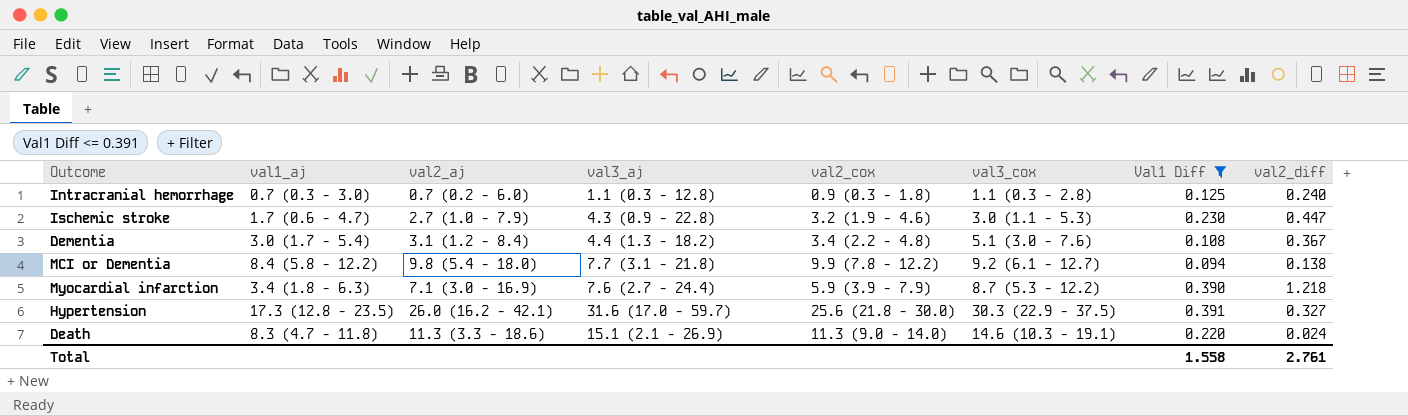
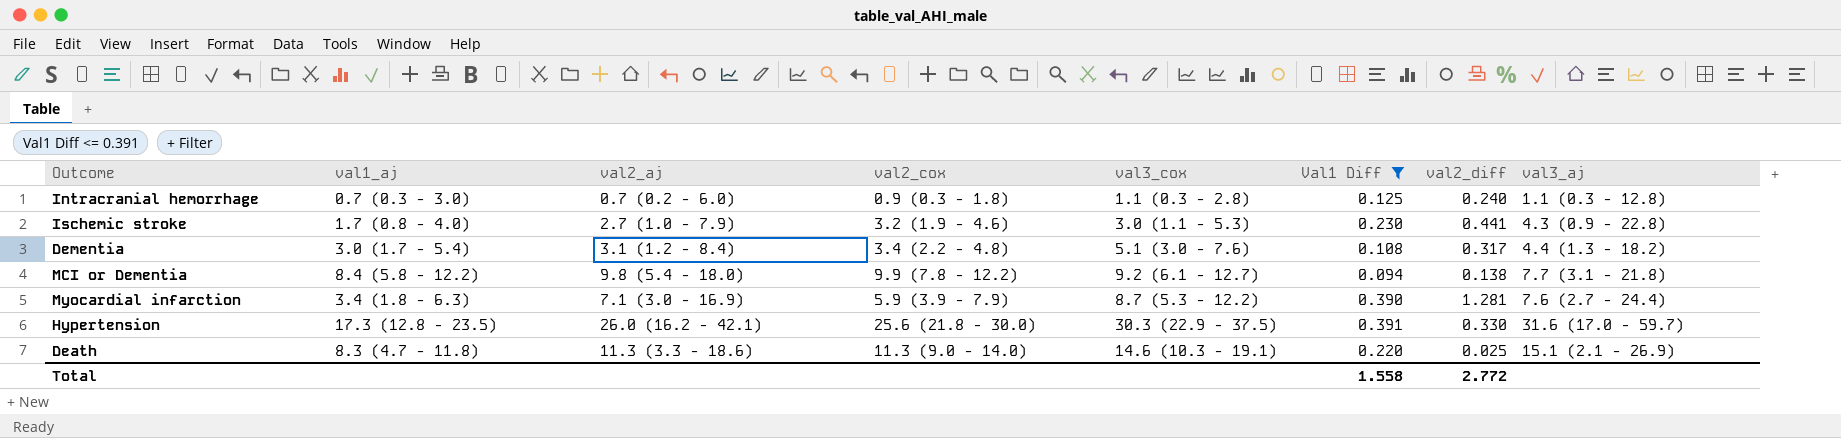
column val3_aj | position: 4 -> 8
Ischemic stroke | val1_aj: 1.7 (0.6 - 4.7) -> 1.7 (0.8 - 4.0)
Ischemic stroke | val2_diff: 0.447 -> 0.441
Dementia | val2_diff: 0.367 -> 0.317
Myocardial infarction | val2_diff: 1.218 -> 1.281
Hypertension | val2_diff: 0.327 -> 0.330
Death | val2_diff: 0.024 -> 0.025
Total | val2_diff: 2.761 -> 2.772

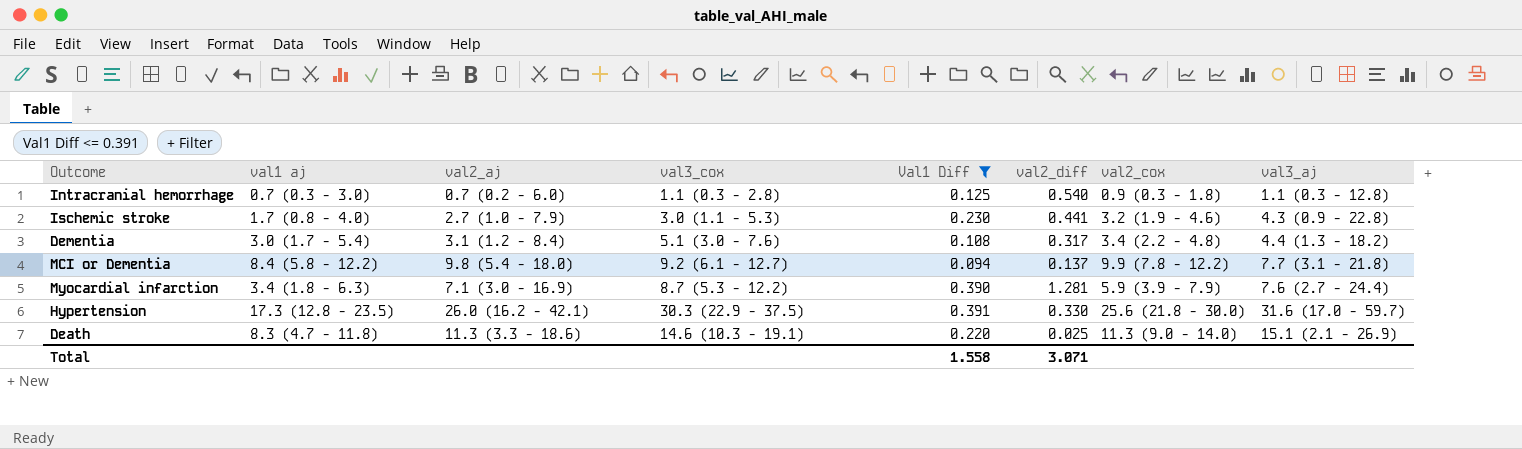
column name: val1_aj -> val1 aj
column val2_cox | position: 4 -> 7
Intracranial hemorrhage | val2_diff: 0.240 -> 0.540
MCI or Dementia | val2_diff: 0.138 -> 0.137
Total | val2_diff: 2.772 -> 3.071

